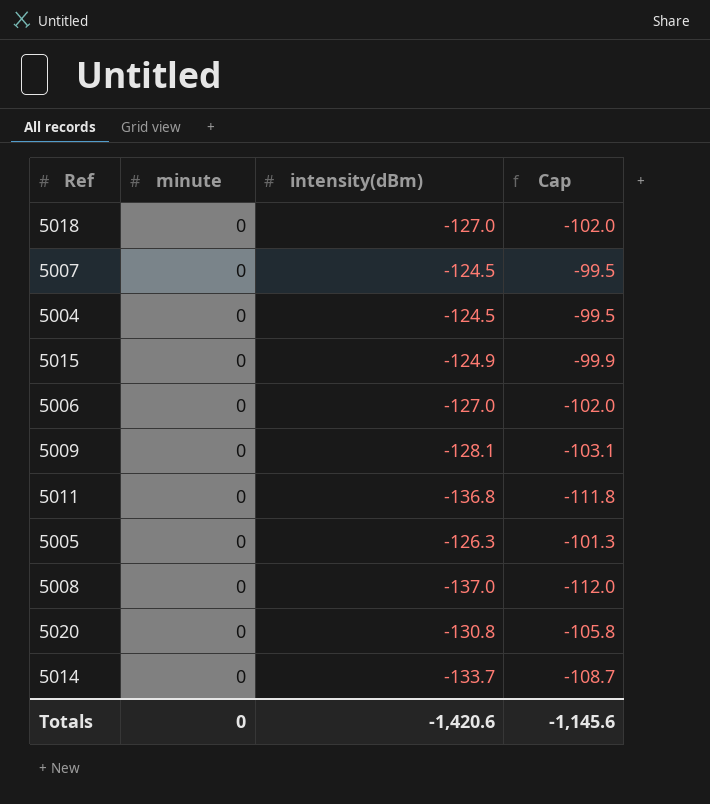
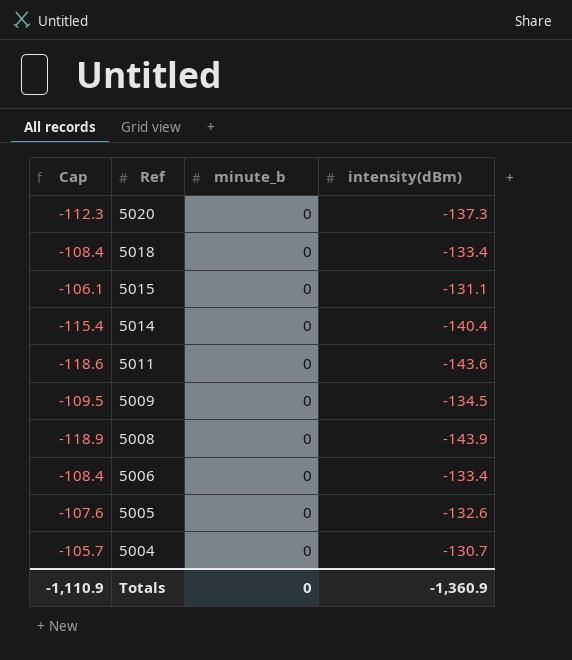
row order: none -> Ref descending
column Cap | position: 4 -> 1
column name: minute -> minute_b
row 5007: 0 | -124.5 | -99.5 -> none
5020 | Cap: -105.8 -> -112.3
5020 | intensity(dBm): -130.8 -> -137.3
5018 | Cap: -102.0 -> -108.4
5018 | intensity(dBm): -127.0 -> -133.4
5015 | Cap: -99.9 -> -106.1
5015 | intensity(dBm): -124.9 -> -131.1
5014 | Cap: -108.7 -> -115.4
5014 | intensity(dBm): -133.7 -> -140.4
5011 | Cap: -111.8 -> -118.6
5011 | intensity(dBm): -136.8 -> -143.6
5009 | Cap: -103.1 -> -109.5
5009 | intensity(dBm): -128.1 -> -134.5
5008 | Cap: -112.0 -> -118.9
5008 | intensity(dBm): -137.0 -> -143.9
5006 | Cap: -102.0 -> -108.4
5006 | intensity(dBm): -127.0 -> -133.4
5005 | Cap: -101.3 -> -107.6
5005 | intensity(dBm): -126.3 -> -132.6
5004 | Cap: -99.5 -> -105.7
5004 | intensity(dBm): -124.5 -> -130.7
Totals | Cap: -1,145.6 -> -1,110.9
Totals | intensity(dBm): -1,420.6 -> -1,360.9

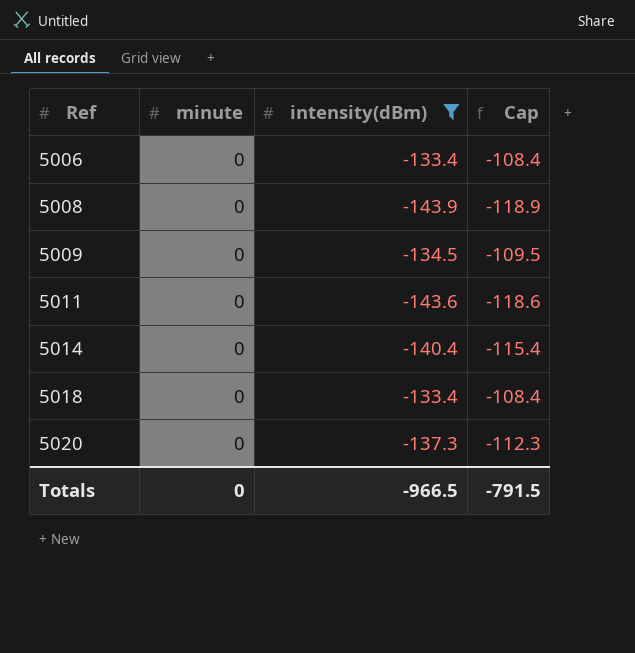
filter: none -> intensity(dBm) <= -133.4
row order: Ref descending -> Ref ascending
column name: minute_b -> minute
column Cap | position: 1 -> 4
Totals | intensity(dBm): -1,360.9 -> -966.5
Totals | Cap: -1,110.9 -> -791.5

